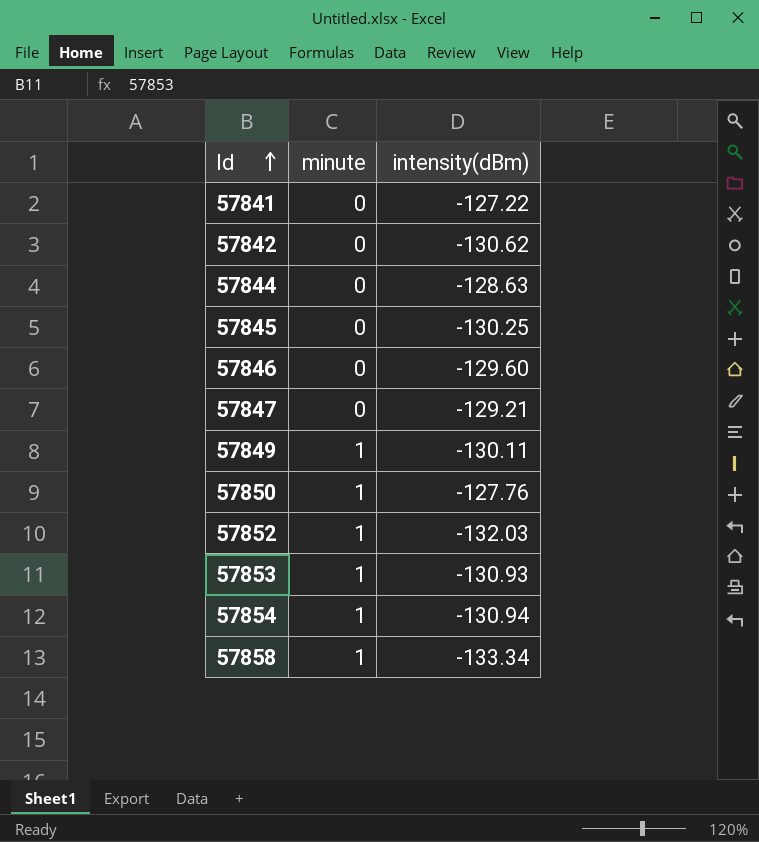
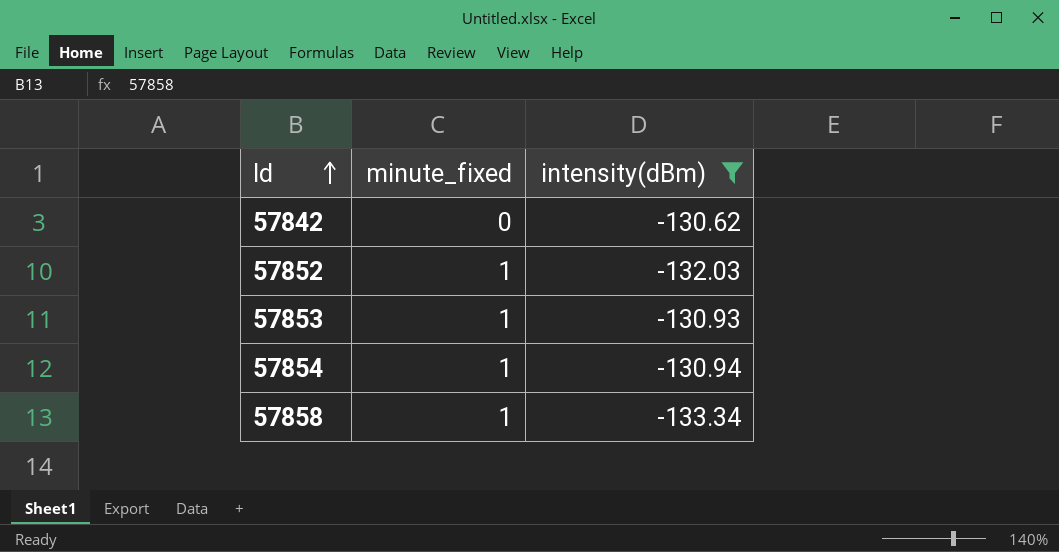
filter: none -> intensity(dBm) <= -130.62
column name: minute -> minute_fixed

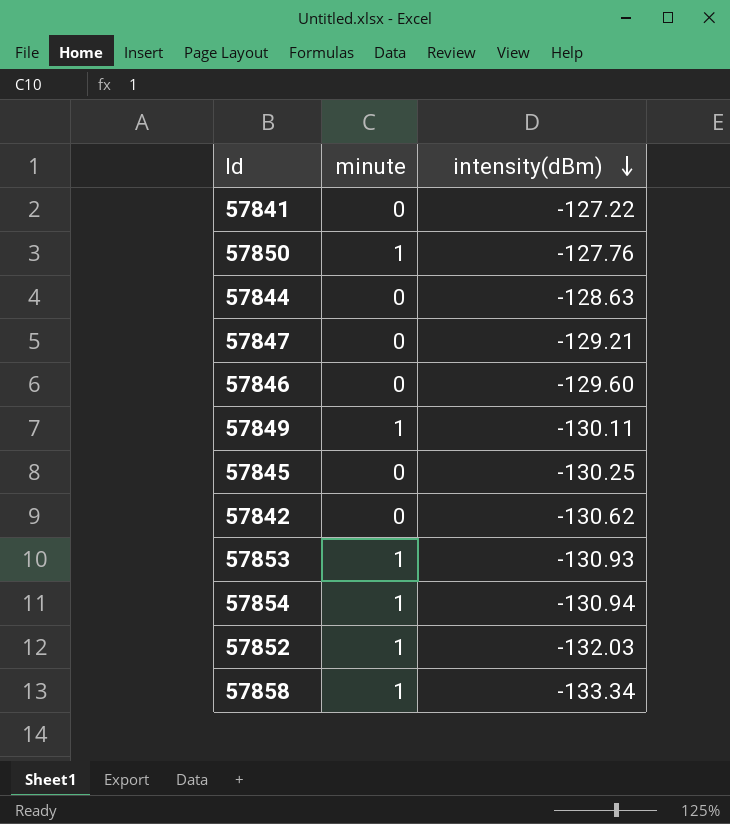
filter: intensity(dBm) <= -130.62 -> none
row order: Id ascending -> intensity(dBm) descending
column name: minute_fixed -> minute

